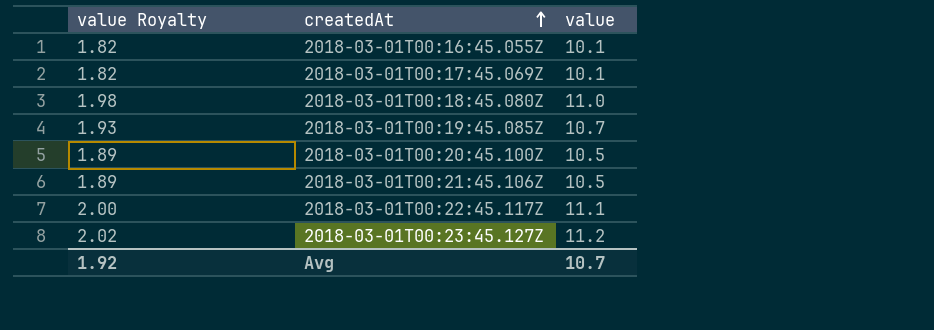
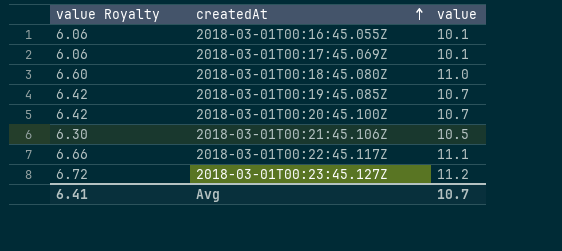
column value Royalty | formula: [value] * 0.18 -> [value] * 0.6
2018-03-01T00:20:45.100Z | value: 10.5 -> 10.7
Avg | value Royalty: 1.92 -> 6.41

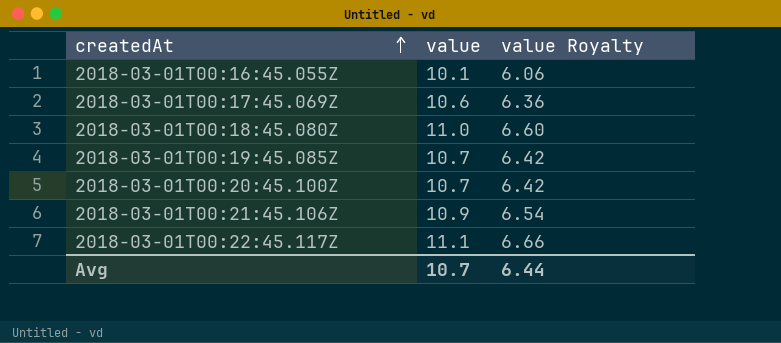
column value Royalty | position: 1 -> 3
row 2018-03-01T00:23:45.127Z: 6.72 | 11.2 -> none
2018-03-01T00:17:45.069Z | value: 10.1 -> 10.6
2018-03-01T00:17:45.069Z | value Royalty: 6.06 -> 6.36
2018-03-01T00:21:45.106Z | value: 10.5 -> 10.9
2018-03-01T00:21:45.106Z | value Royalty: 6.30 -> 6.54
Avg | value Royalty: 6.41 -> 6.44

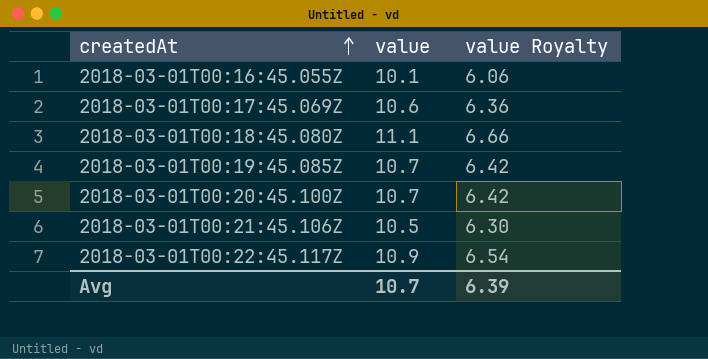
2018-03-01T00:18:45.080Z | value: 11.0 -> 11.1
2018-03-01T00:18:45.080Z | value Royalty: 6.60 -> 6.66
2018-03-01T00:21:45.106Z | value: 10.9 -> 10.5
2018-03-01T00:21:45.106Z | value Royalty: 6.54 -> 6.30
2018-03-01T00:22:45.117Z | value: 11.1 -> 10.9
2018-03-01T00:22:45.117Z | value Royalty: 6.66 -> 6.54
Avg | value Royalty: 6.44 -> 6.39

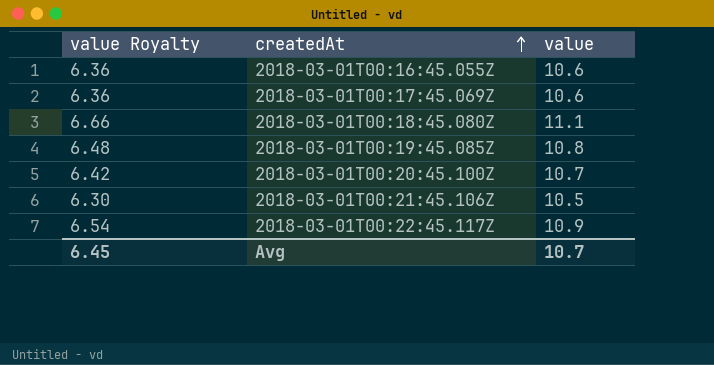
column value Royalty | position: 3 -> 1
2018-03-01T00:16:45.055Z | value Royalty: 6.06 -> 6.36
2018-03-01T00:16:45.055Z | value: 10.1 -> 10.6
2018-03-01T00:19:45.085Z | value Royalty: 6.42 -> 6.48
2018-03-01T00:19:45.085Z | value: 10.7 -> 10.8
Avg | value Royalty: 6.39 -> 6.45

